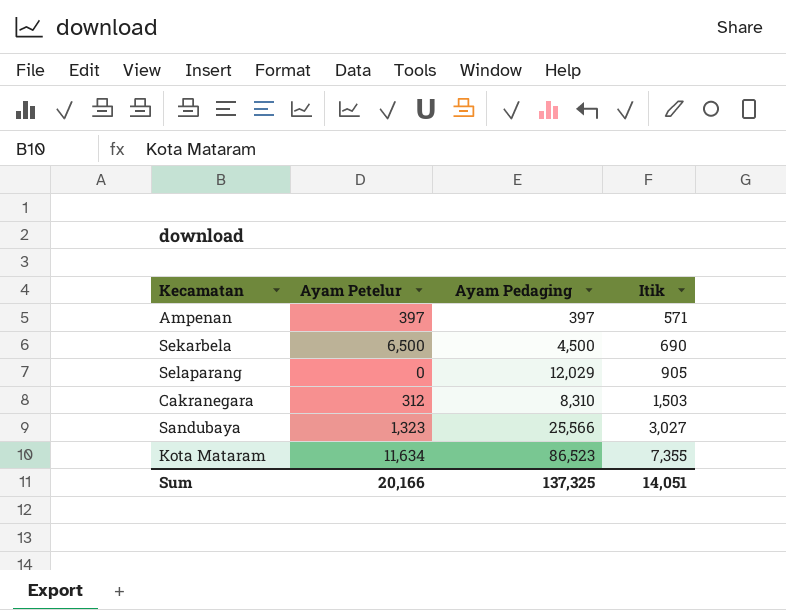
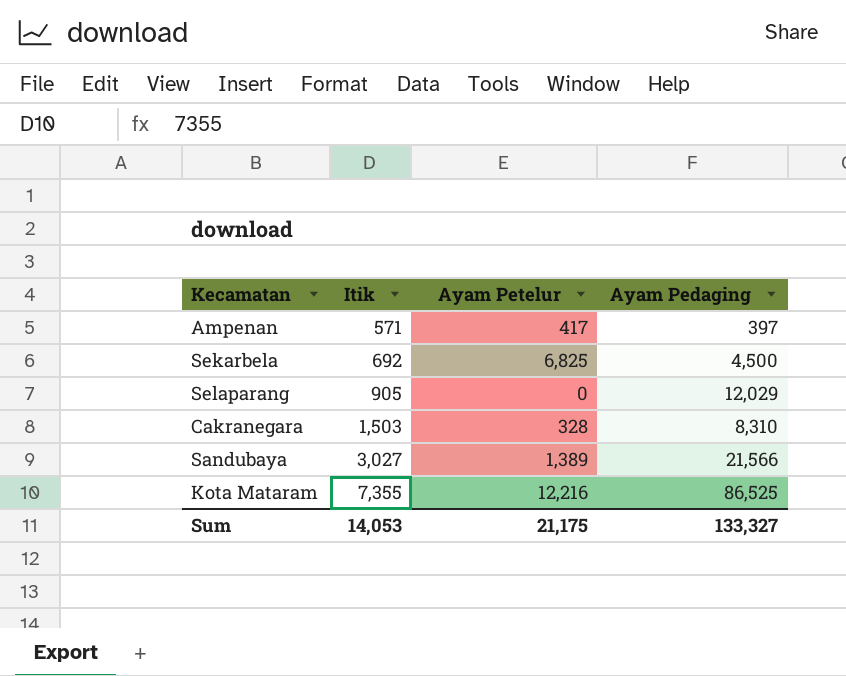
column Itik | position: 4 -> 2
Ampenan | Ayam Petelur: 397 -> 417
Sekarbela | Itik: 690 -> 692
Sekarbela | Ayam Petelur: 6,500 -> 6,825
Cakranegara | Ayam Petelur: 312 -> 328
Sandubaya | Ayam Petelur: 1,323 -> 1,389
Sandubaya | Ayam Pedaging: 25,566 -> 21,566
Kota Mataram | Ayam Petelur: 11,634 -> 12,216
Kota Mataram | Ayam Pedaging: 86,523 -> 86,525
Sum | Itik: 14,051 -> 14,053
Sum | Ayam Petelur: 20,166 -> 21,175
Sum | Ayam Pedaging: 137,325 -> 133,327

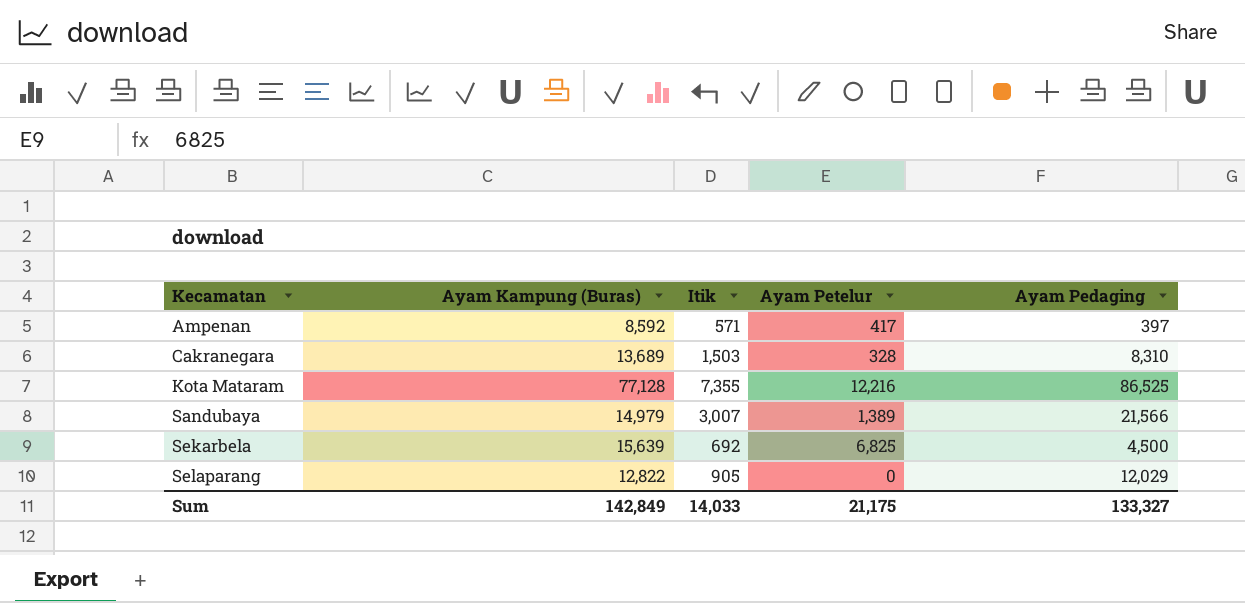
row order: Itik ascending -> Kecamatan ascending
column Ayam Kampung (Buras) | position: none -> 2
Sandubaya | Itik: 3,027 -> 3,007
Sum | Itik: 14,053 -> 14,033

